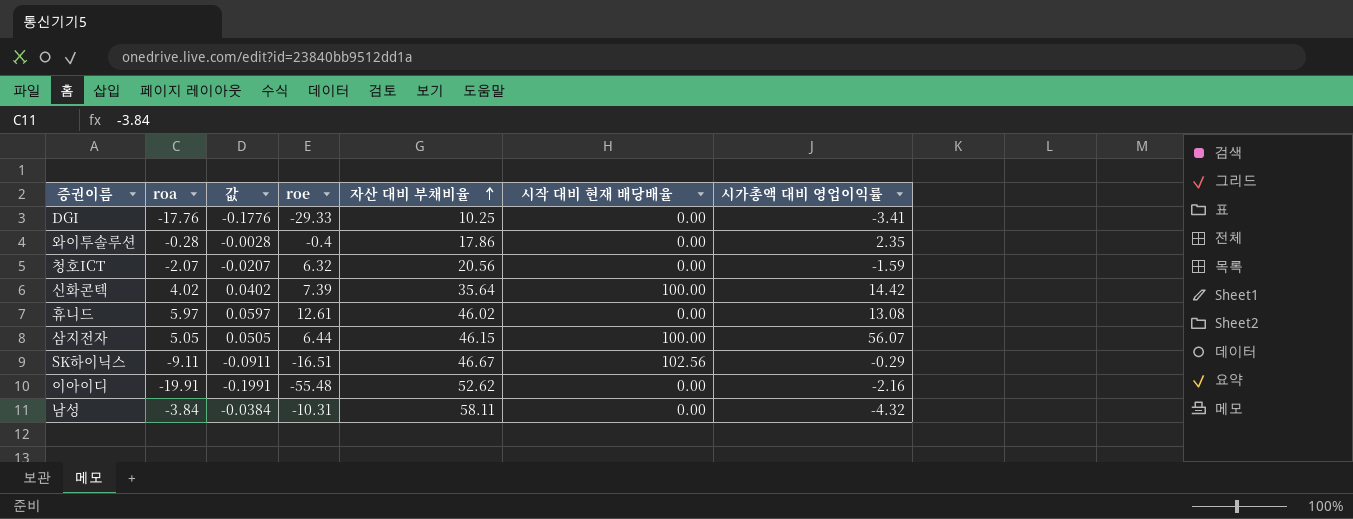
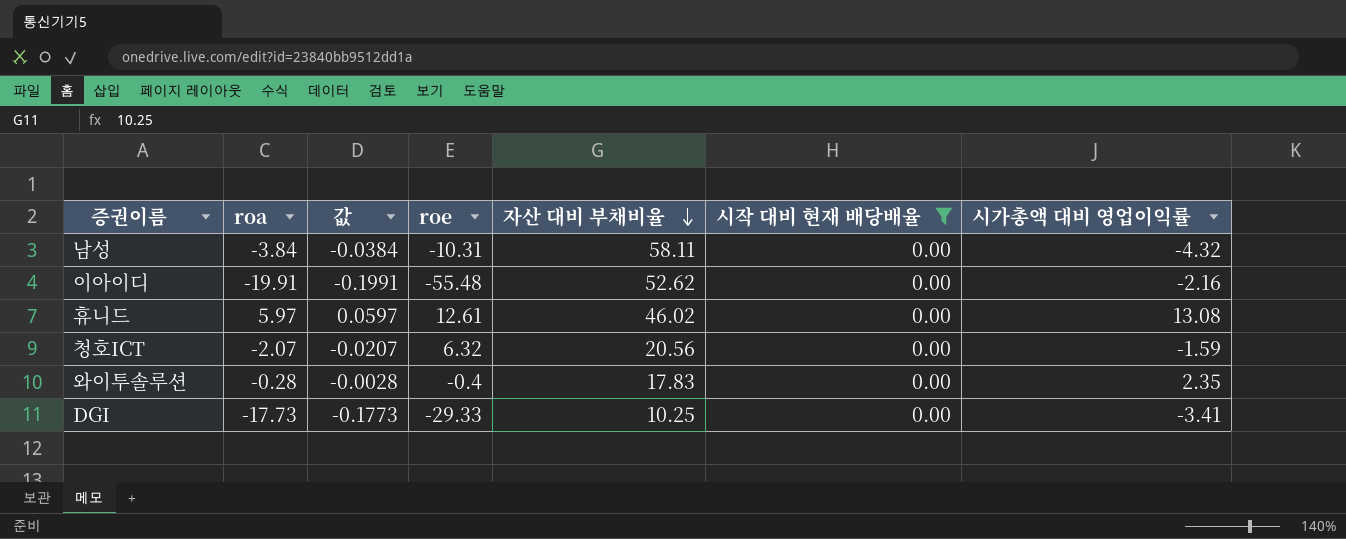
filter: none -> 시작 대비 현재 배당배율 = 0.00
row order: 자산 대비 부채비율 ascending -> 자산 대비 부채비율 descending
와이투솔루션 | 자산 대비 부채비율: 17.86 -> 17.83
DGI | roa: -17.76 -> -17.73
DGI | 값: -0.1776 -> -0.1773

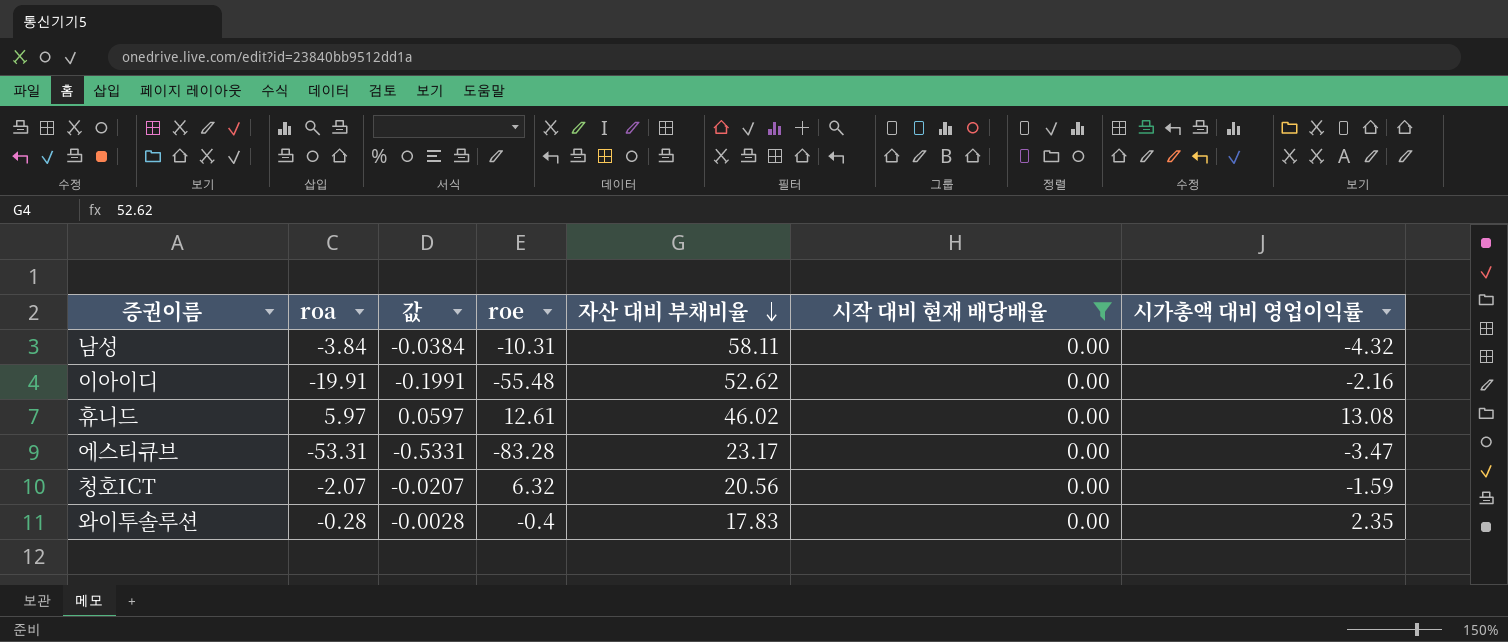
row DGI: -17.73 | -0.1773 | -29.33 | 10.25 | 0.00 | -3.41 -> none
row 에스티큐브: none -> -53.31 | -0.5331 | -83.28 | 23.17 | 0.00 | -3.47

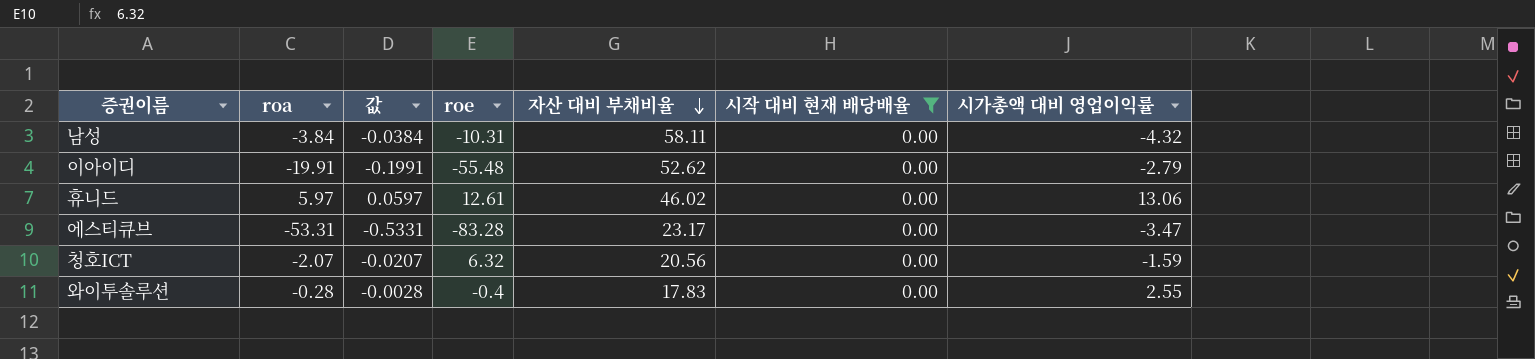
이아이디 | 시가총액 대비 영업이익률: -2.16 -> -2.79
휴니드 | 시가총액 대비 영업이익률: 13.08 -> 13.06
와이투솔루션 | 시가총액 대비 영업이익률: 2.35 -> 2.55

